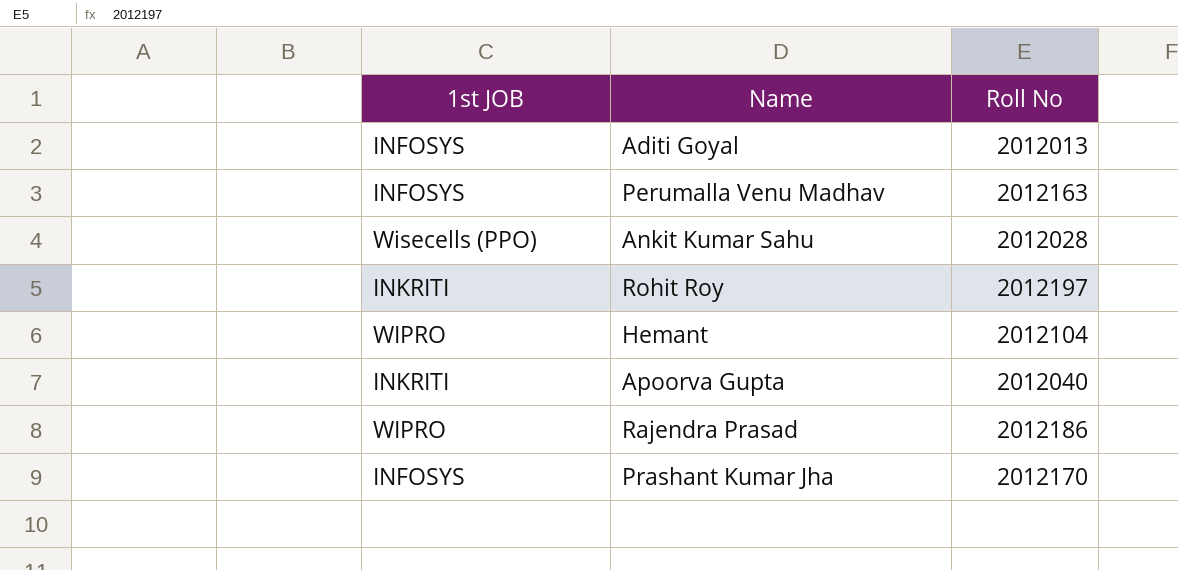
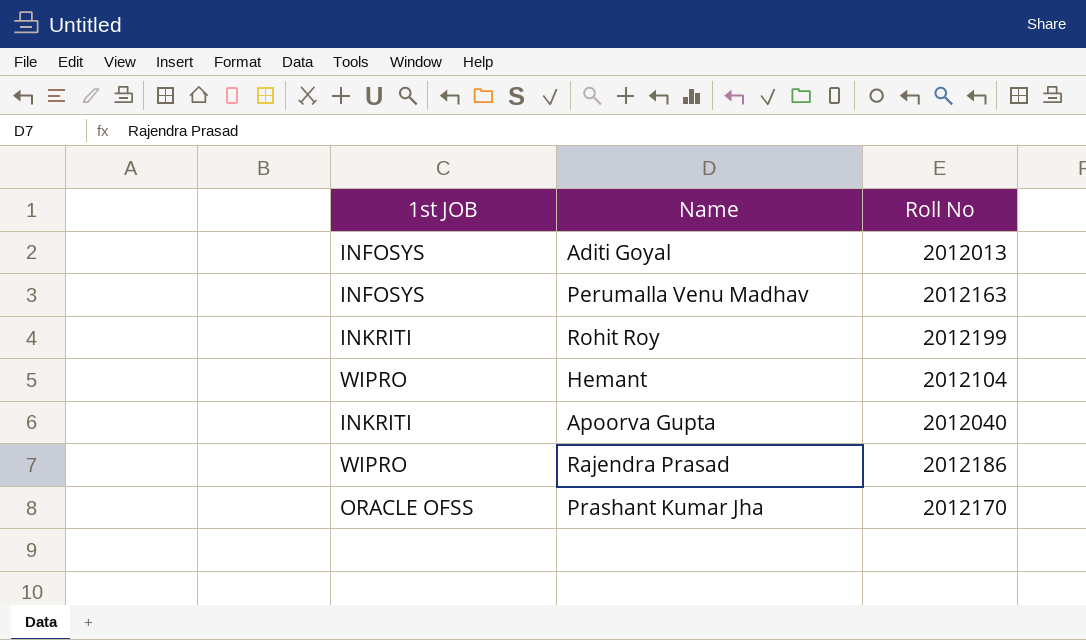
row Ankit Kumar Sahu: Wisecells (PPO) | 2012028 -> none
Rohit Roy | Roll No: 2012197 -> 2012199
Prashant Kumar Jha | 1st JOB: INFOSYS -> ORACLE OFSS

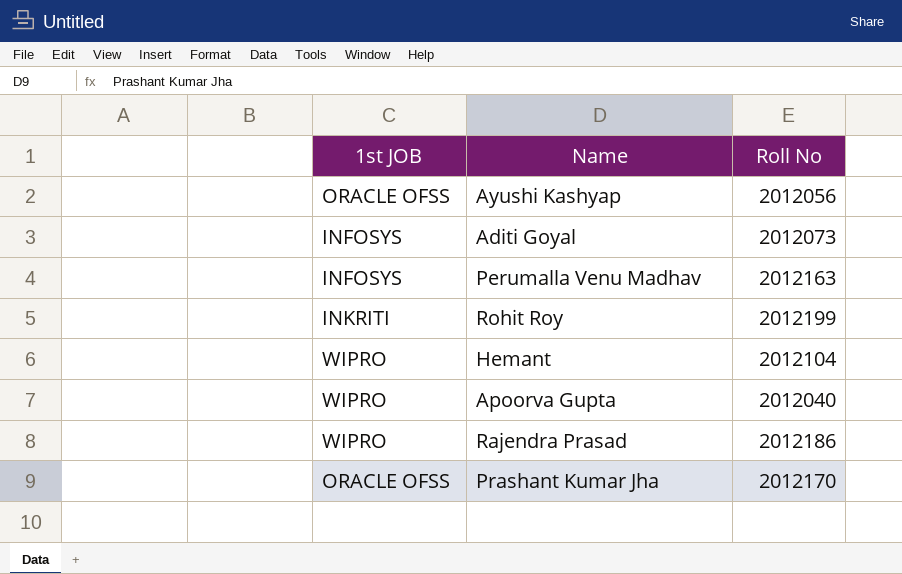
row Ayushi Kashyap: none -> ORACLE OFSS | 2012056
Aditi Goyal | Roll No: 2012013 -> 2012073
Apoorva Gupta | 1st JOB: INKRITI -> WIPRO

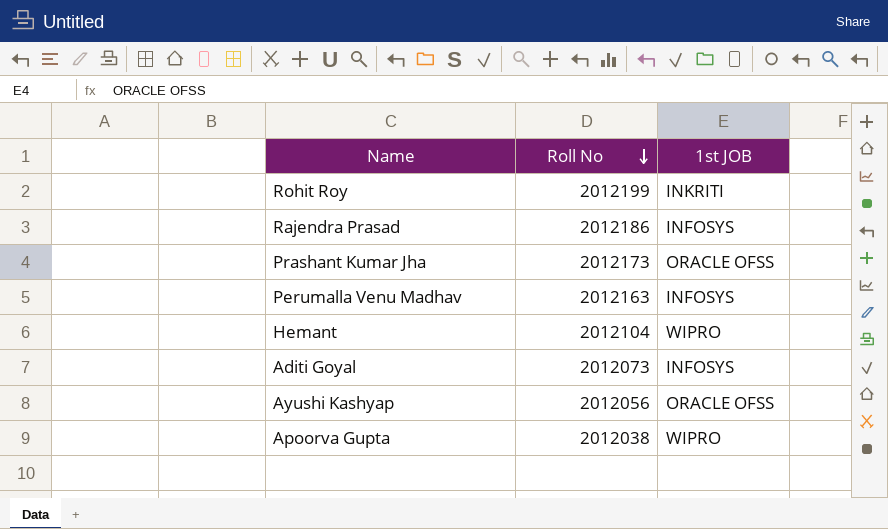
row order: none -> Roll No descending
column 1st JOB | position: 1 -> 3
Rajendra Prasad | 1st JOB: WIPRO -> INFOSYS
Prashant Kumar Jha | Roll No: 2012170 -> 2012173
Apoorva Gupta | Roll No: 2012040 -> 2012038

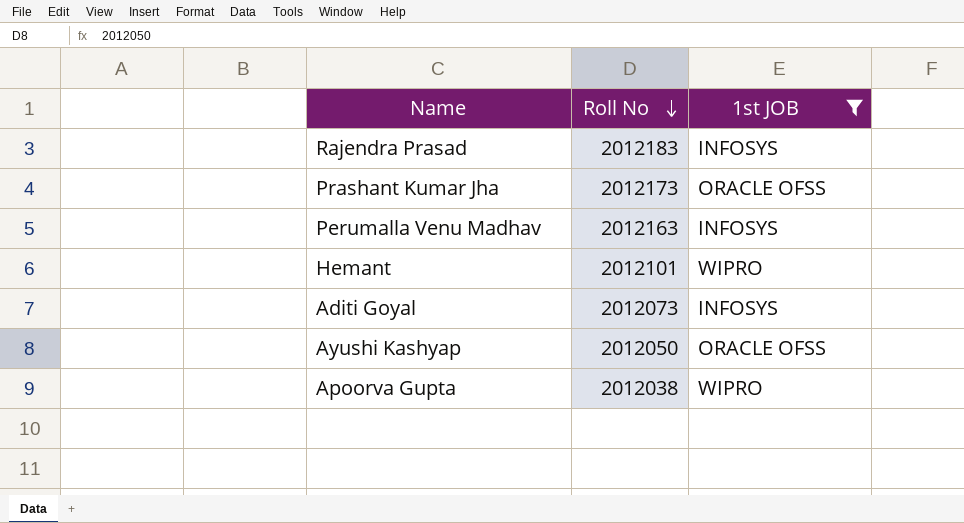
filter: none -> 1st JOB != INKRITI
Rajendra Prasad | Roll No: 2012186 -> 2012183
Hemant | Roll No: 2012104 -> 2012101
Ayushi Kashyap | Roll No: 2012056 -> 2012050

